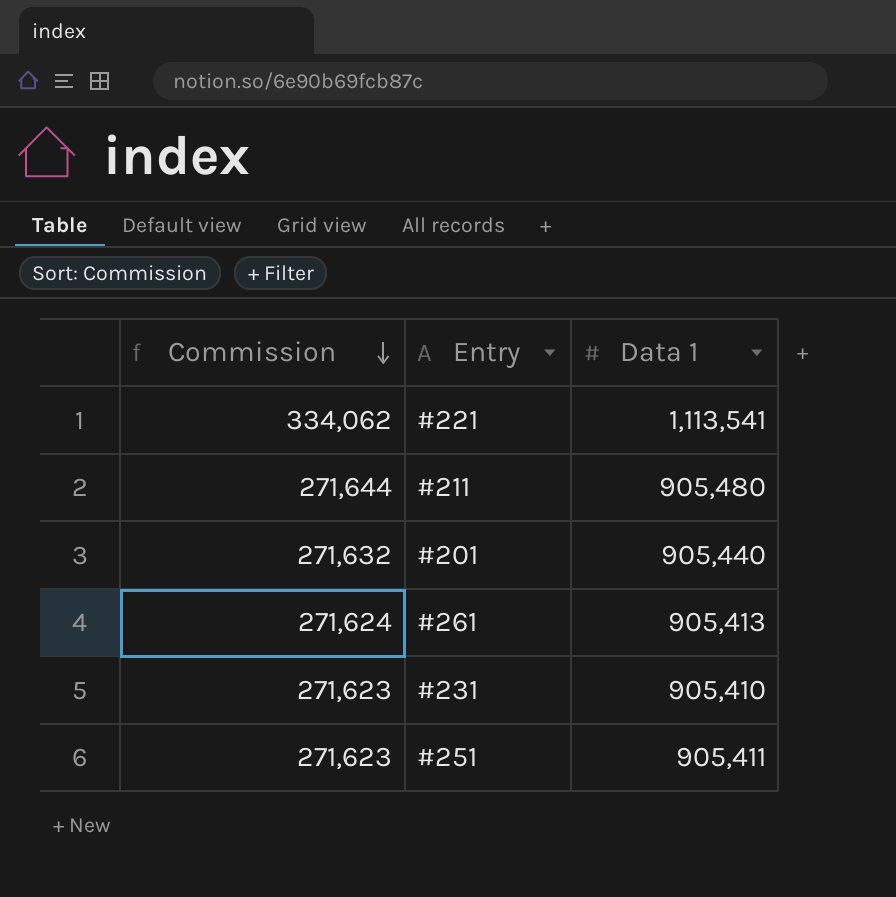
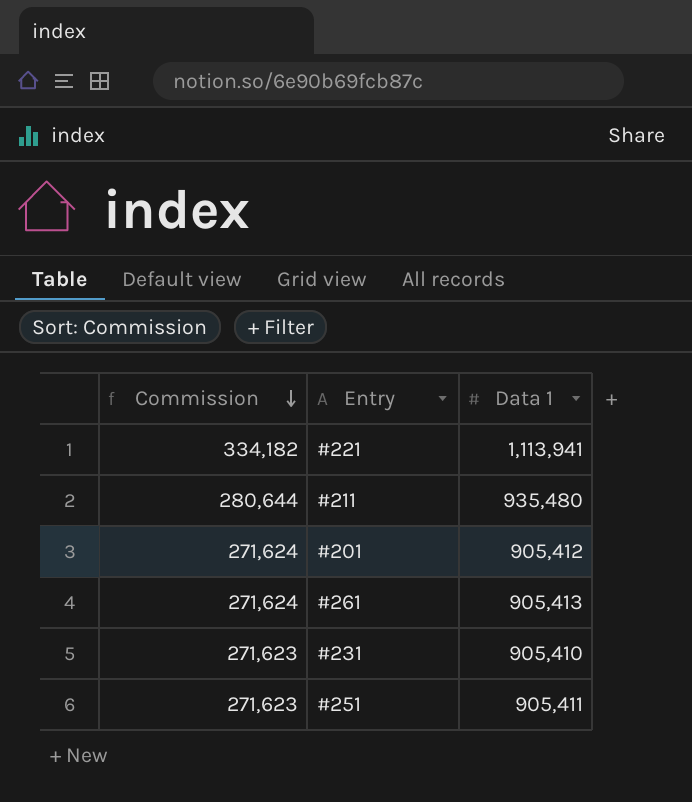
#221 | Commission: 334,062 -> 334,182
#221 | Data 1: 1,113,541 -> 1,113,941
#211 | Commission: 271,644 -> 280,644
#211 | Data 1: 905,480 -> 935,480
#201 | Commission: 271,632 -> 271,624
#201 | Data 1: 905,440 -> 905,412

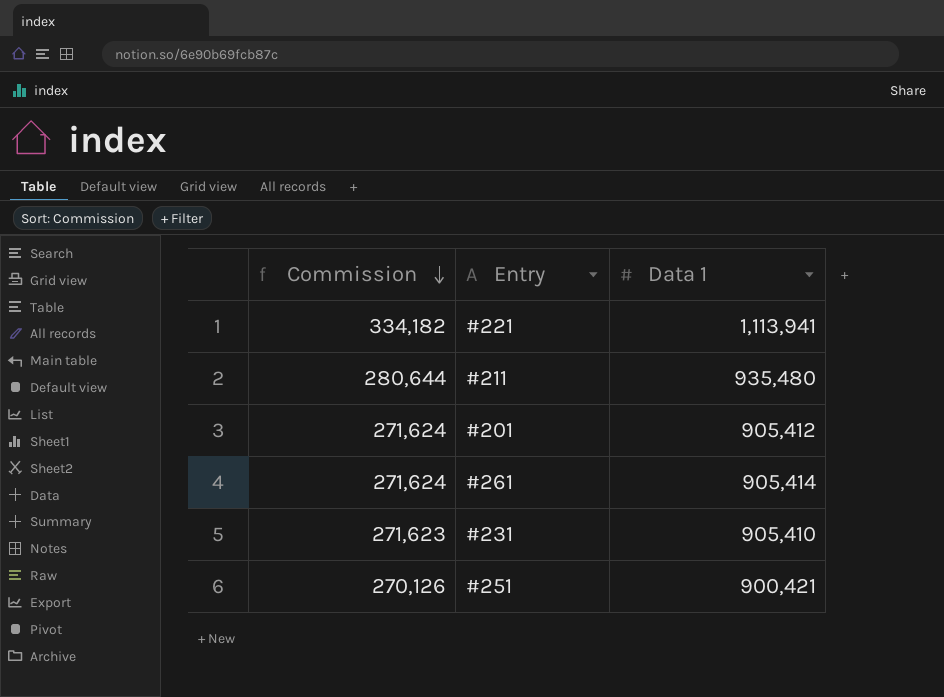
#261 | Data 1: 905,413 -> 905,414
#251 | Commission: 271,623 -> 270,126
#251 | Data 1: 905,411 -> 900,421

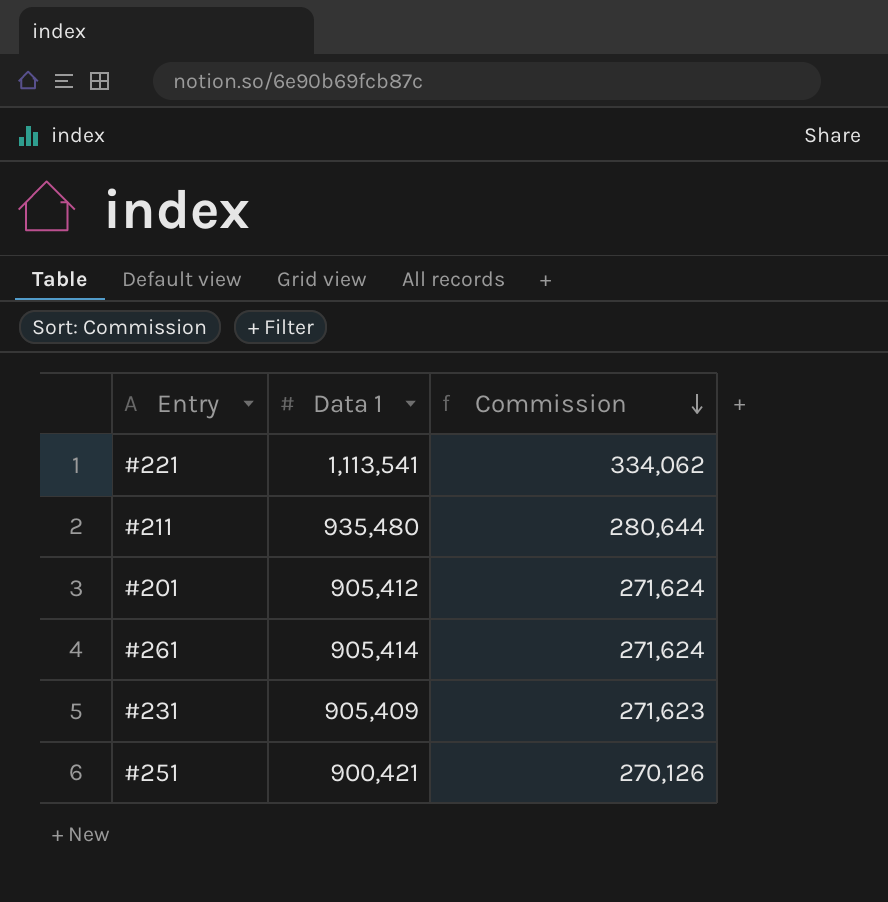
column Commission | position: 1 -> 3
#221 | Data 1: 1,113,941 -> 1,113,541
#221 | Commission: 334,182 -> 334,062
#231 | Data 1: 905,410 -> 905,409

